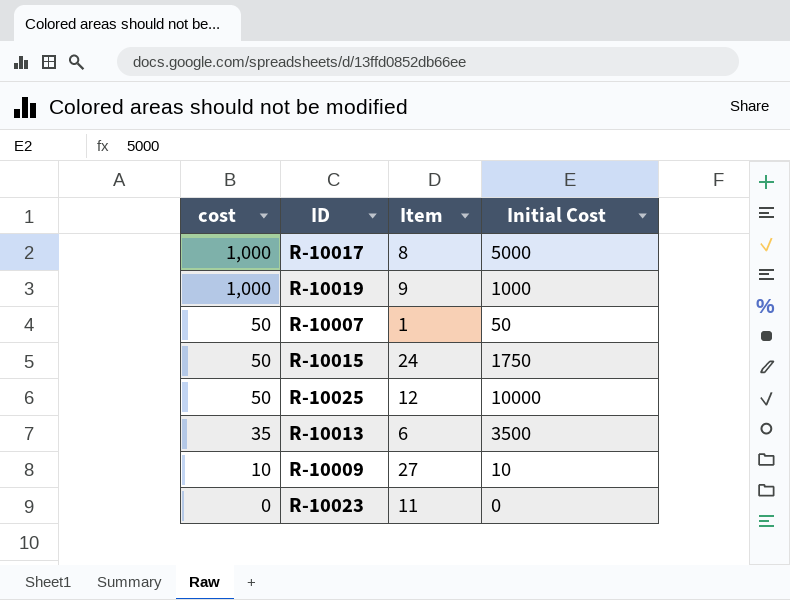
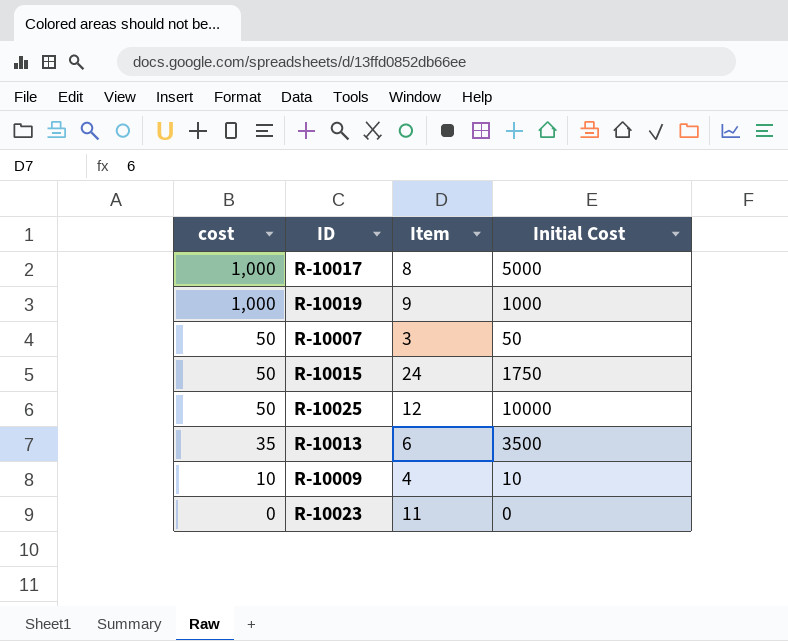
R-10007 | Item: 1 -> 3
R-10009 | Item: 27 -> 4

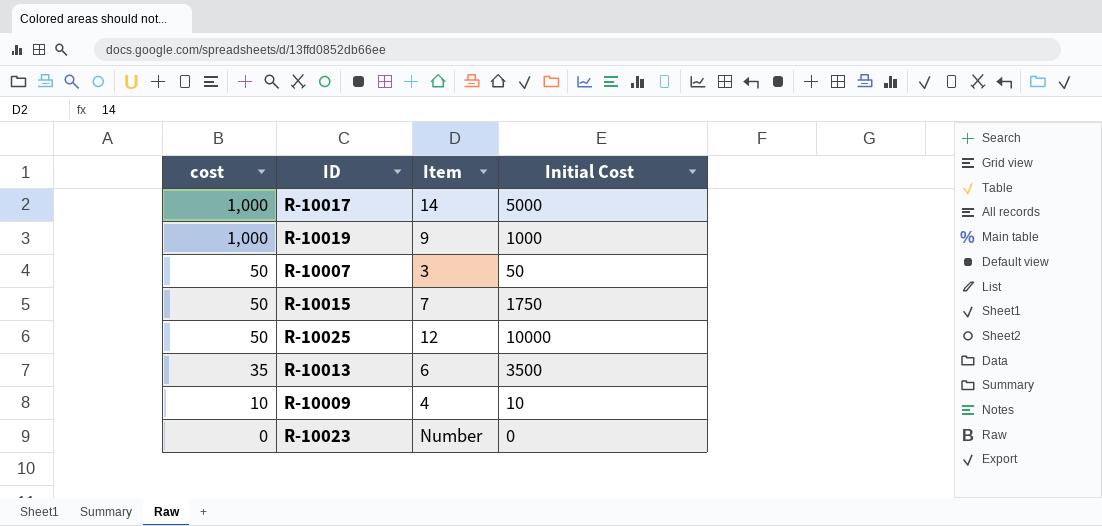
R-10017 | Item: 8 -> 14
R-10015 | Item: 24 -> 7
R-10023 | Item: 11 -> Number

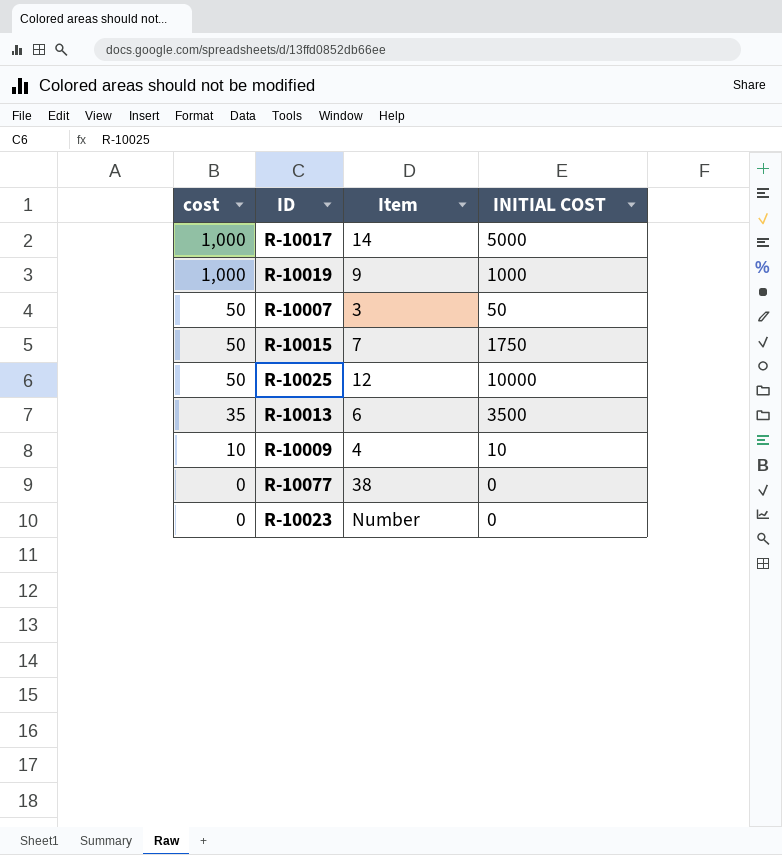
column name: Initial Cost -> INITIAL COST
row R-10077: none -> 0 | 38 | 0

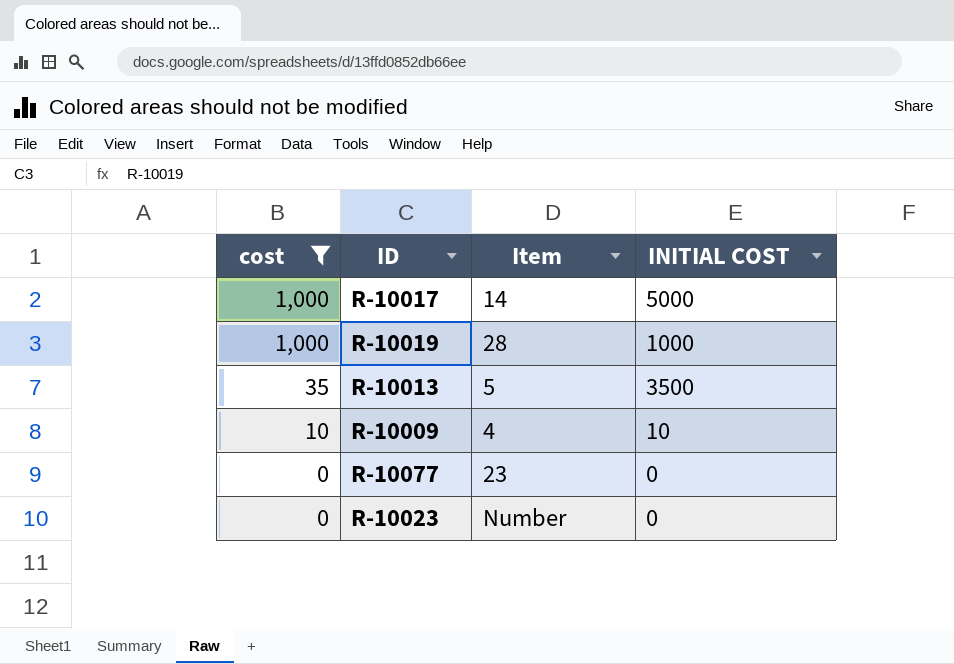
filter: none -> cost != 50
R-10019 | Item: 9 -> 28
R-10013 | Item: 6 -> 5
R-10077 | Item: 38 -> 23

